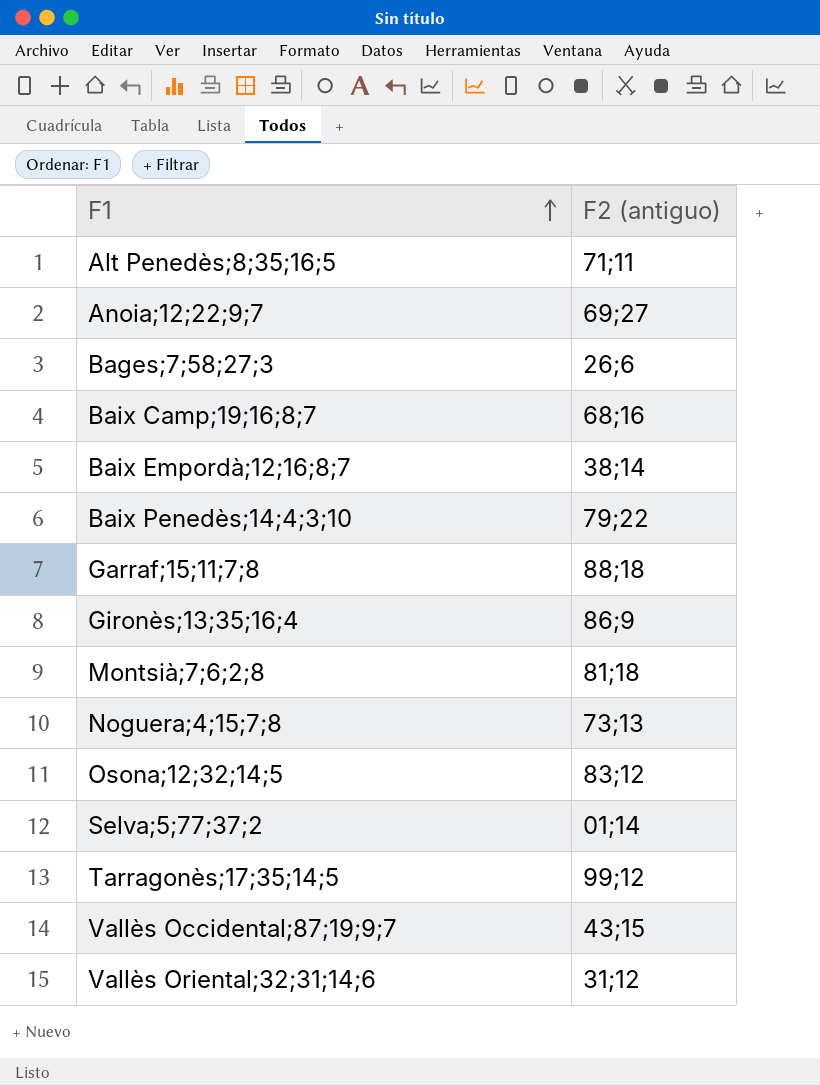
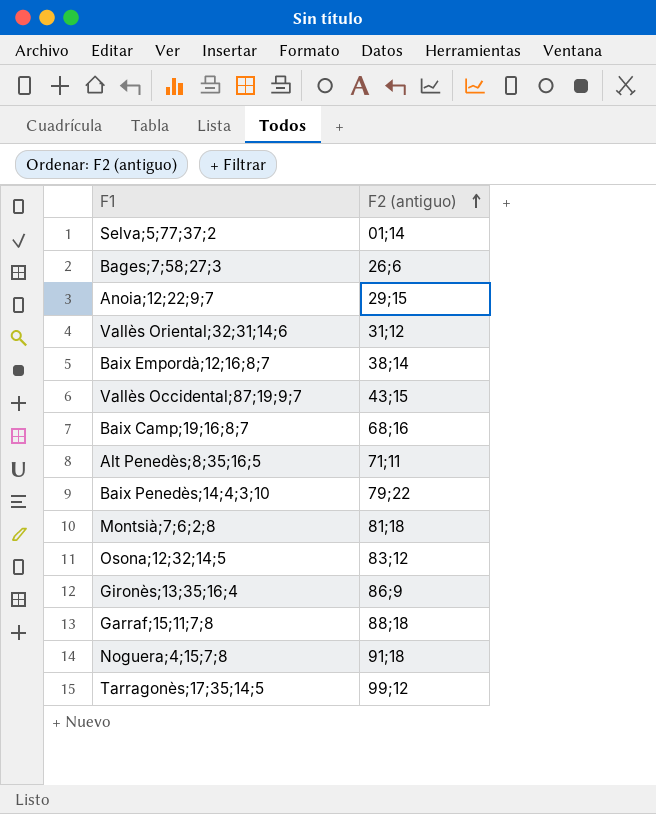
row order: F1 ascending -> F2 (antiguo) ascending
Anoia;12;22;9;7 | F2 (antiguo): 69;27 -> 29;15
Noguera;4;15;7;8 | F2 (antiguo): 73;13 -> 91;18

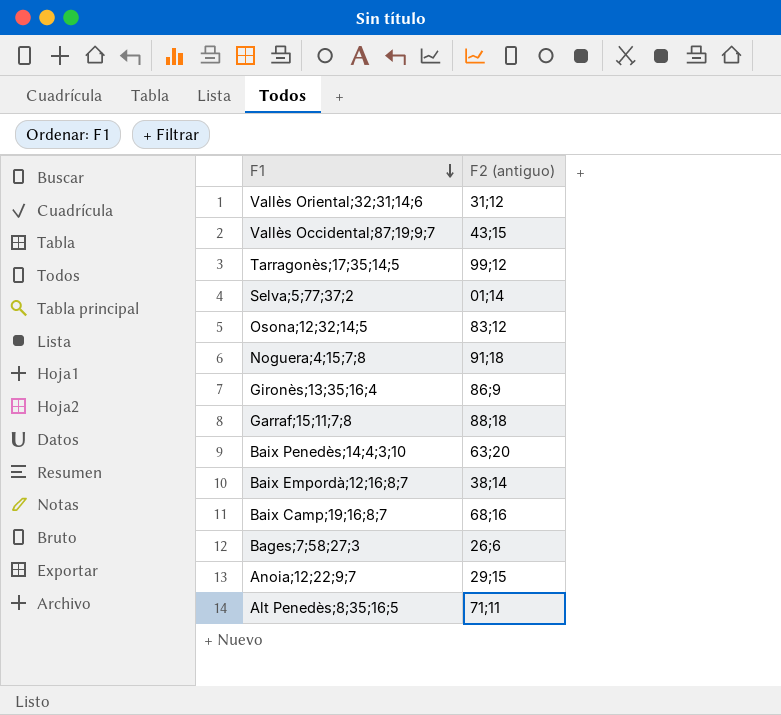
row order: F2 (antiguo) ascending -> F1 descending
row Montsià;7;6;2;8: 81;18 -> none
Baix Penedès;14;4;3;10 | F2 (antiguo): 79;22 -> 63;20

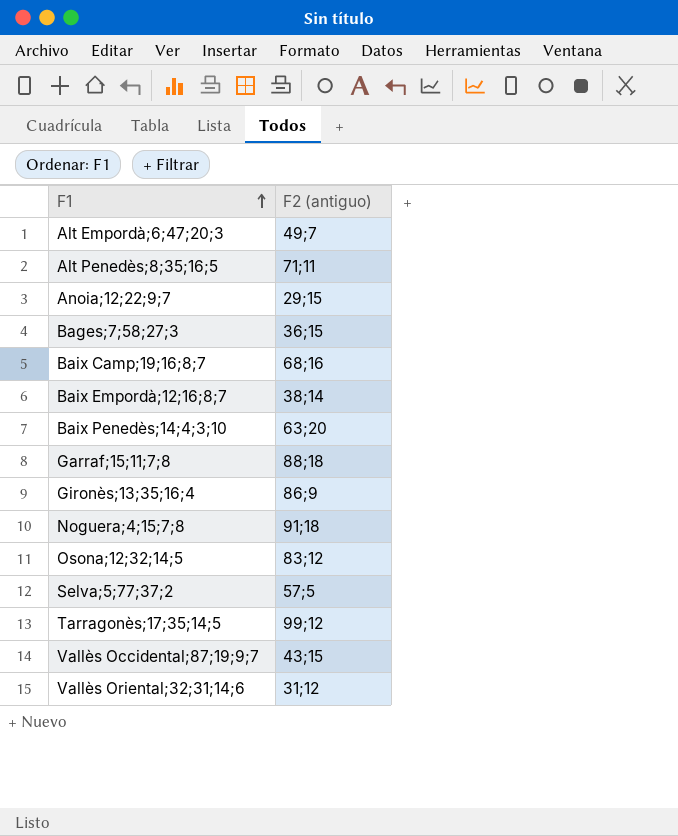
row order: F1 descending -> F1 ascending
row Alt Empordà;6;47;20;3: none -> 49;7
Bages;7;58;27;3 | F2 (antiguo): 26;6 -> 36;15
Selva;5;77;37;2 | F2 (antiguo): 01;14 -> 57;5

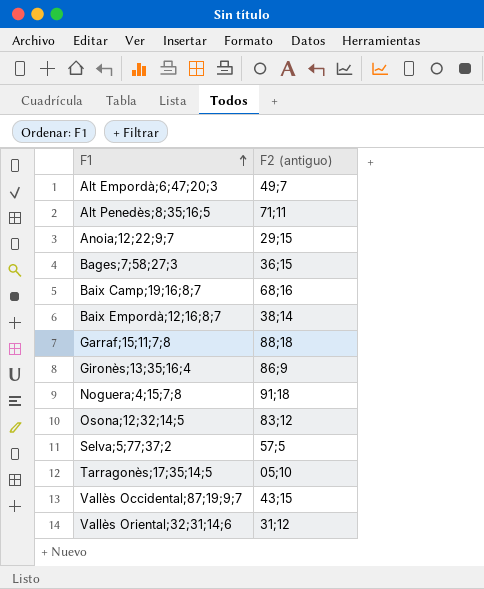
row Baix Penedès;14;4;3;10: 63;20 -> none
Tarragonès;17;35;14;5 | F2 (antiguo): 99;12 -> 05;10

